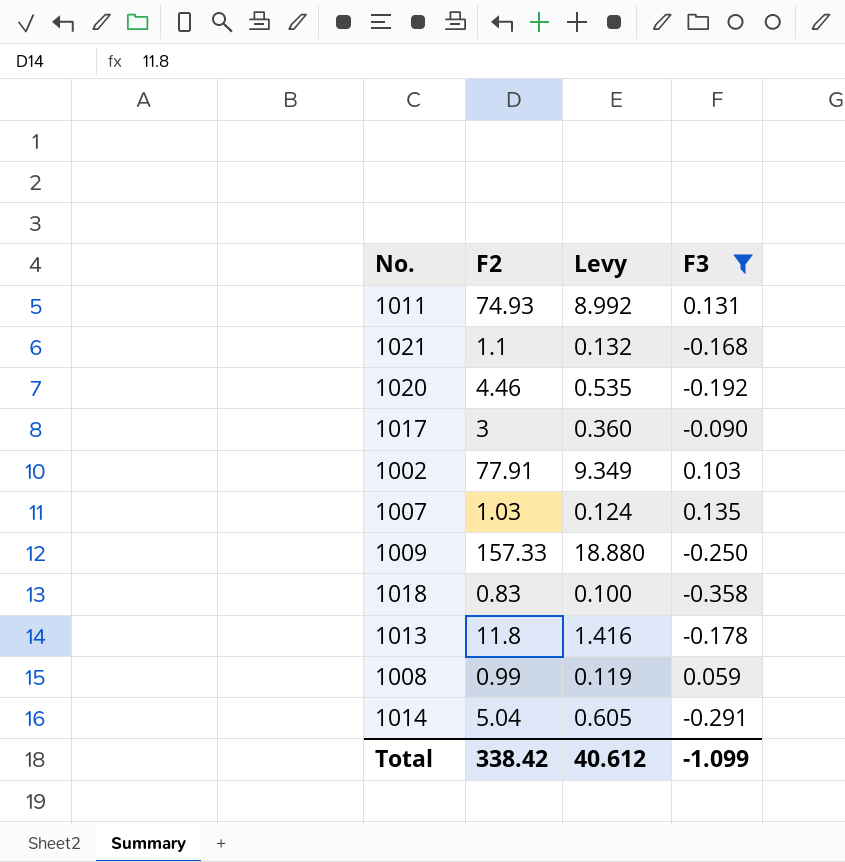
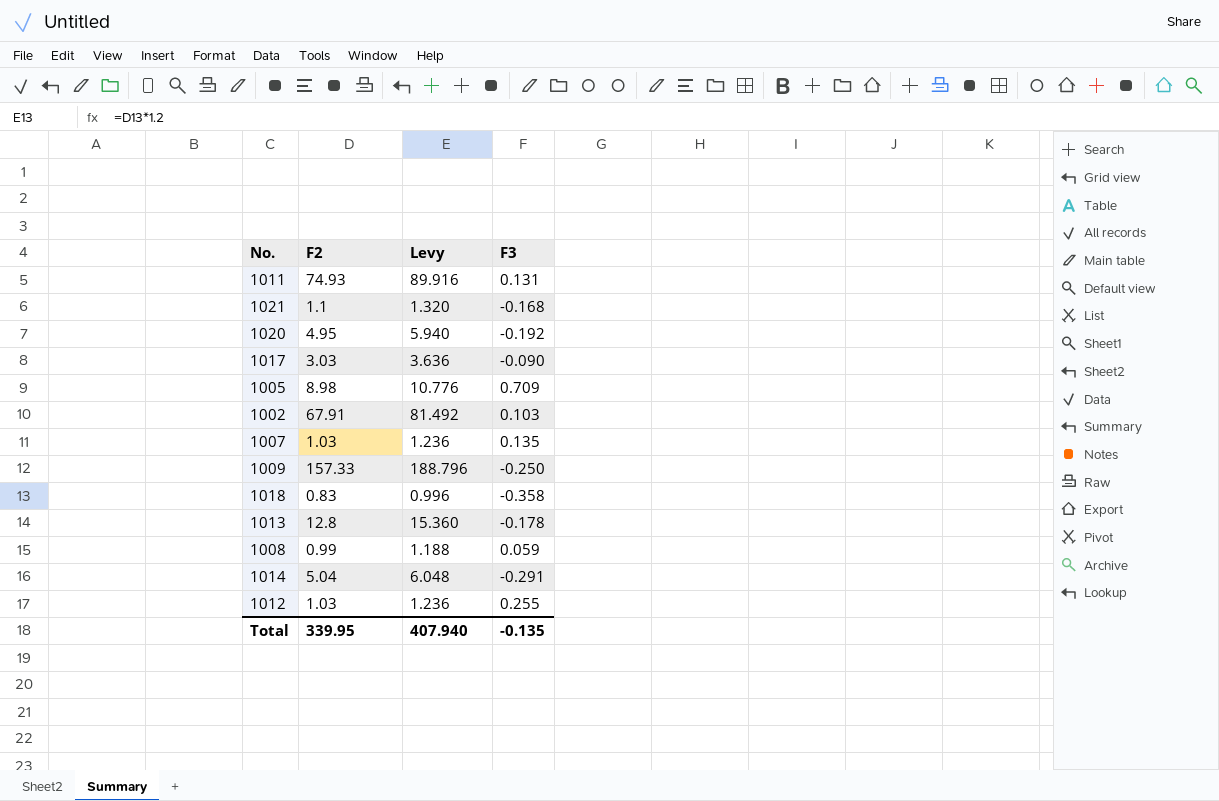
filter: F3 <= 0.135 -> none
column Levy | formula: [F2] * 0.12 -> [F2] * 1.2
1020 | F2: 4.46 -> 4.95
1017 | F2: 3 -> 3.03
1002 | F2: 77.91 -> 67.91
1013 | F2: 11.8 -> 12.8
Total | F2: 338.42 -> 339.95
Total | Levy: 40.612 -> 407.940
Total | F3: -1.099 -> -0.135

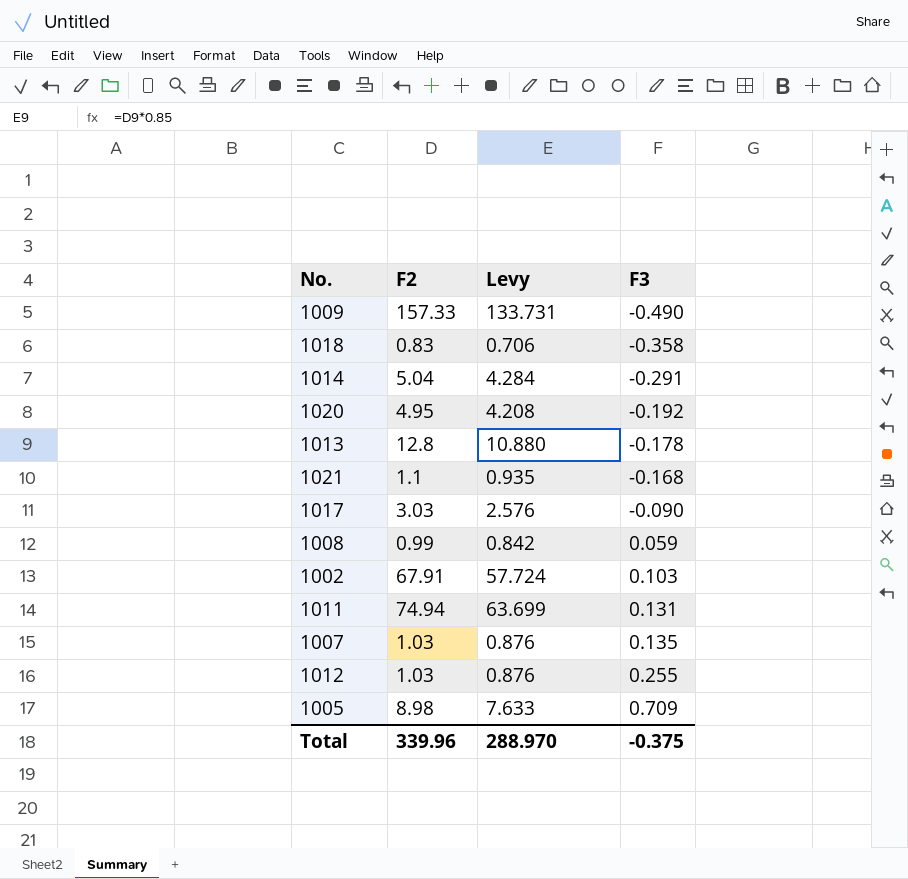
row order: none -> F3 ascending
column Levy | formula: [F2] * 1.2 -> [F2] * 0.85
1009 | F3: -0.250 -> -0.490
1011 | F2: 74.93 -> 74.94
Total | F2: 339.95 -> 339.96
Total | Levy: 407.940 -> 288.970
Total | F3: -0.135 -> -0.375

